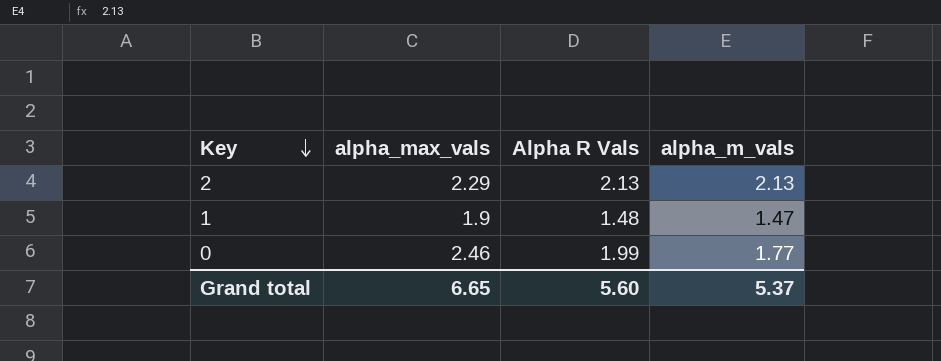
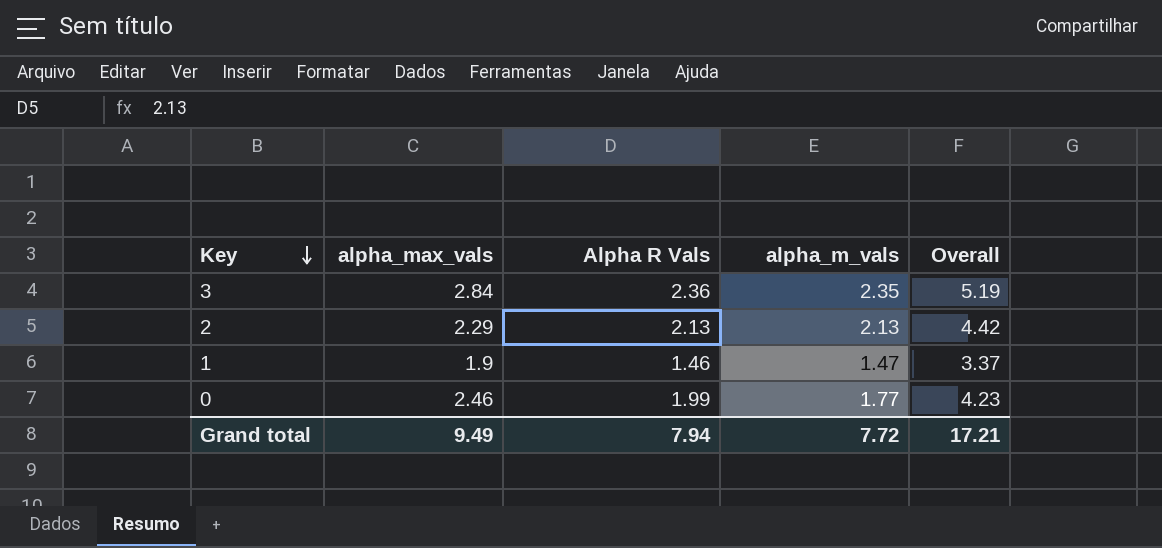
column Overall | formula: none -> [alpha_max_vals] + [alpha_m_vals]
row 3: none -> 2.84 | 2.36 | 2.35 | 5.19
1 | Alpha R Vals: 1.48 -> 1.46
Grand total | alpha_max_vals: 6.65 -> 9.49
Grand total | Alpha R Vals: 5.60 -> 7.94
Grand total | alpha_m_vals: 5.37 -> 7.72

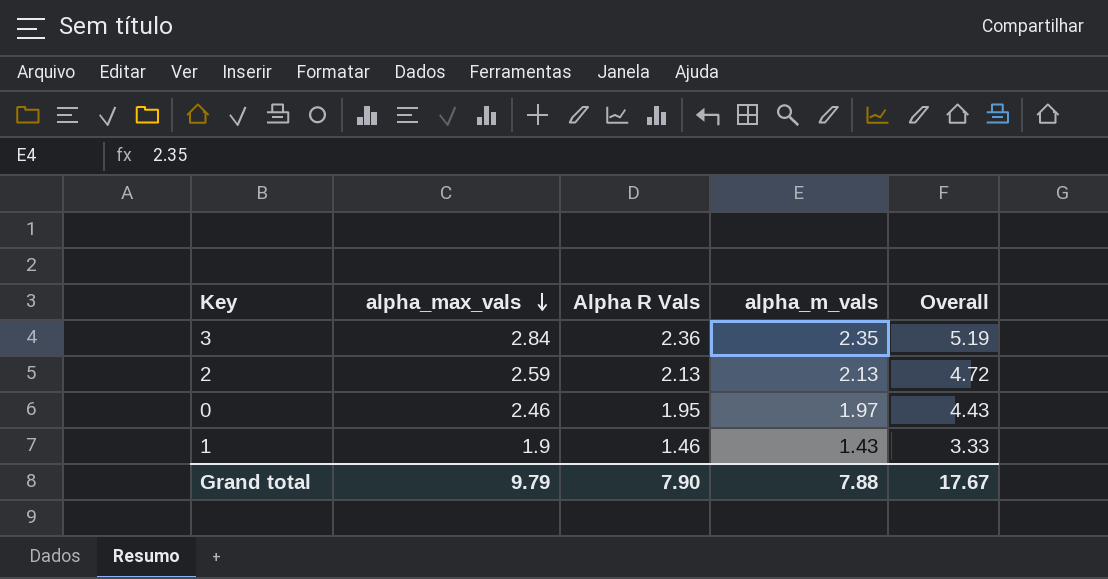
row order: Key descending -> alpha_max_vals descending
2 | alpha_max_vals: 2.29 -> 2.59
2 | Overall: 4.42 -> 4.72
0 | Alpha R Vals: 1.99 -> 1.95
0 | alpha_m_vals: 1.77 -> 1.97
0 | Overall: 4.23 -> 4.43
1 | alpha_m_vals: 1.47 -> 1.43
1 | Overall: 3.37 -> 3.33
Grand total | alpha_max_vals: 9.49 -> 9.79
Grand total | Alpha R Vals: 7.94 -> 7.90
Grand total | alpha_m_vals: 7.72 -> 7.88
Grand total | Overall: 17.21 -> 17.67

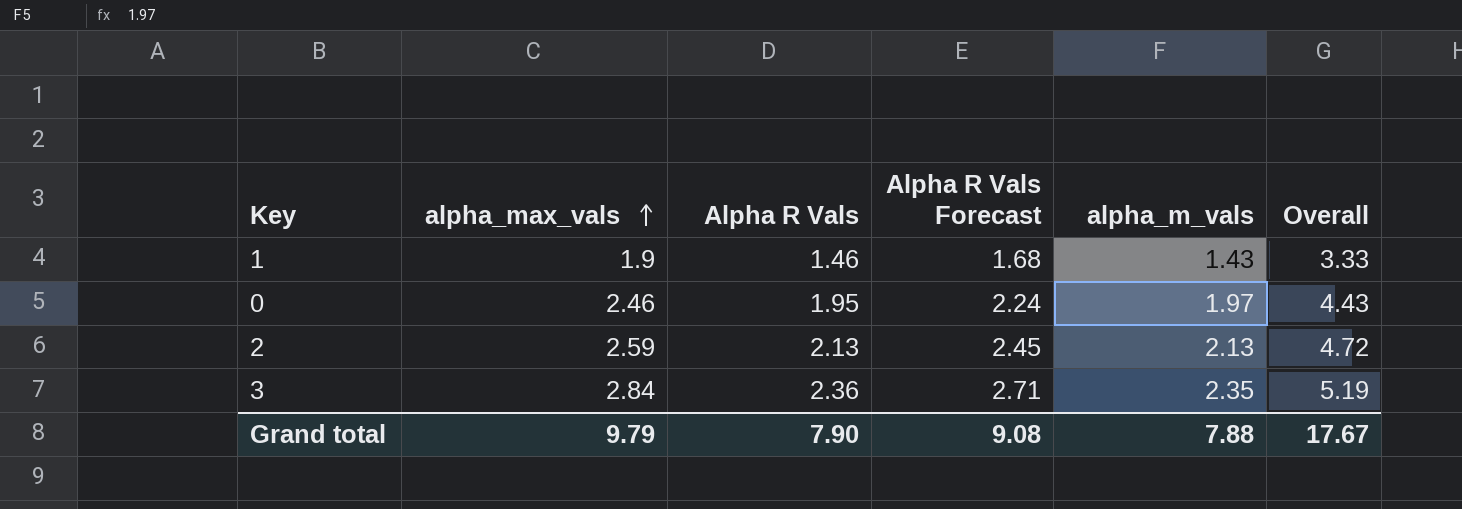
row order: alpha_max_vals descending -> alpha_max_vals ascending
column Alpha R Vals Forecast | formula: none -> [Alpha R Vals] * 1.15

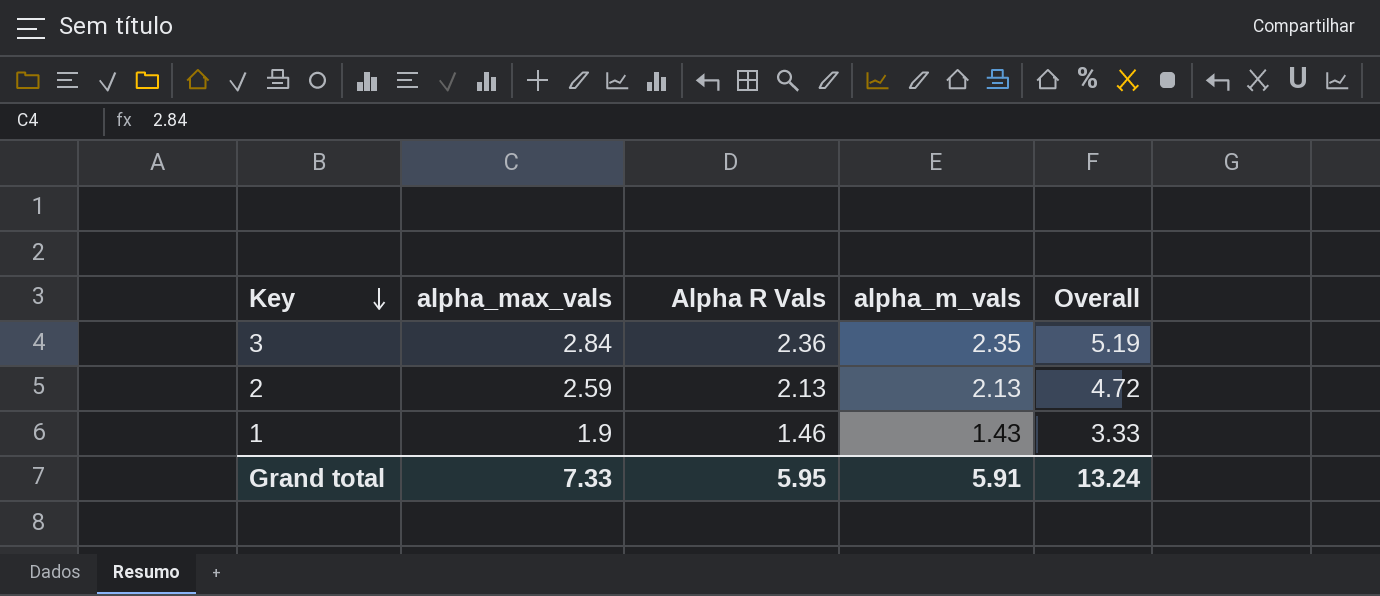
row order: alpha_max_vals ascending -> Key descending
column Alpha R Vals Forecast | formula: [Alpha R Vals] * 1.15 -> none
row 0: 2.46 | 1.95 | 2.24 | 1.97 | 4.43 -> none
Grand total | alpha_max_vals: 9.79 -> 7.33
Grand total | Alpha R Vals: 7.90 -> 5.95
Grand total | alpha_m_vals: 7.88 -> 5.91
Grand total | Overall: 17.67 -> 13.24

